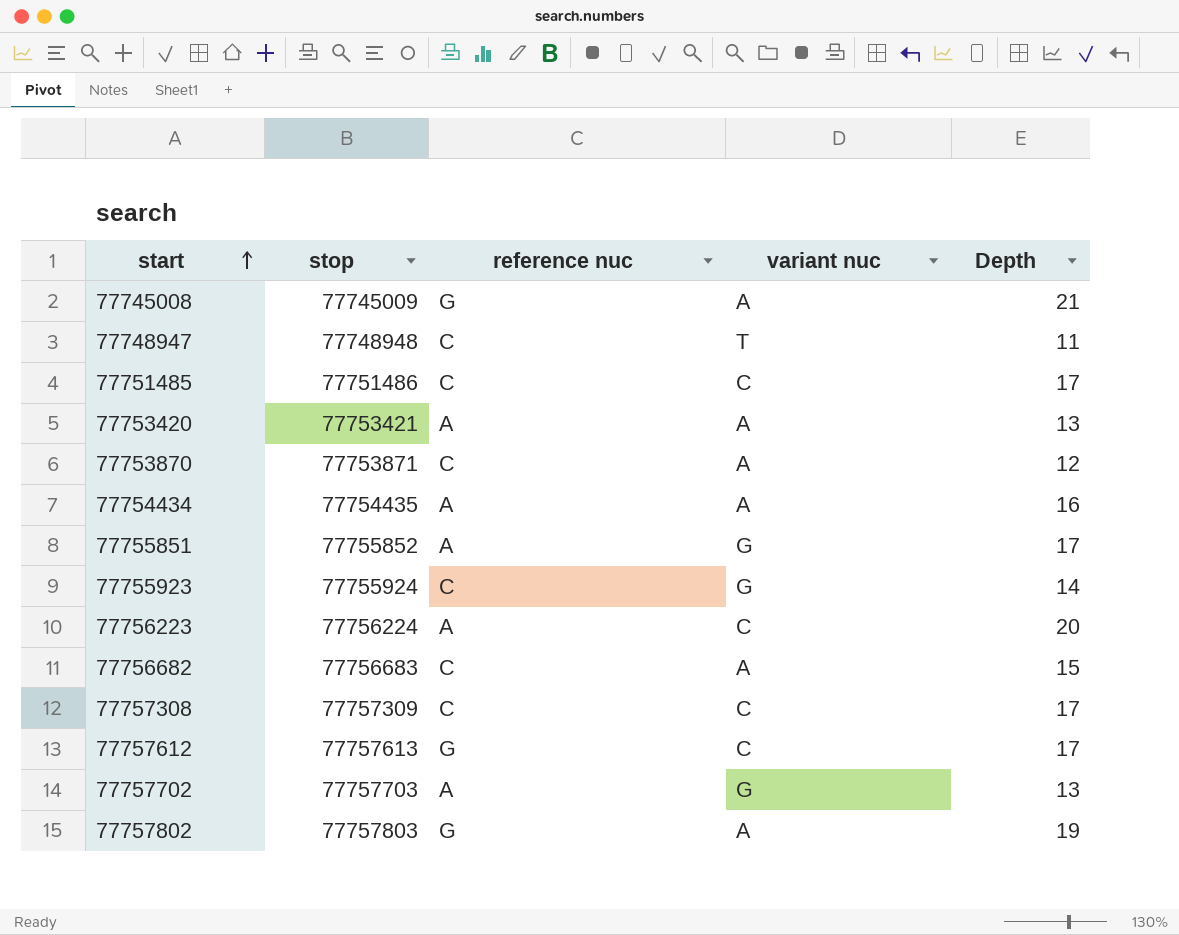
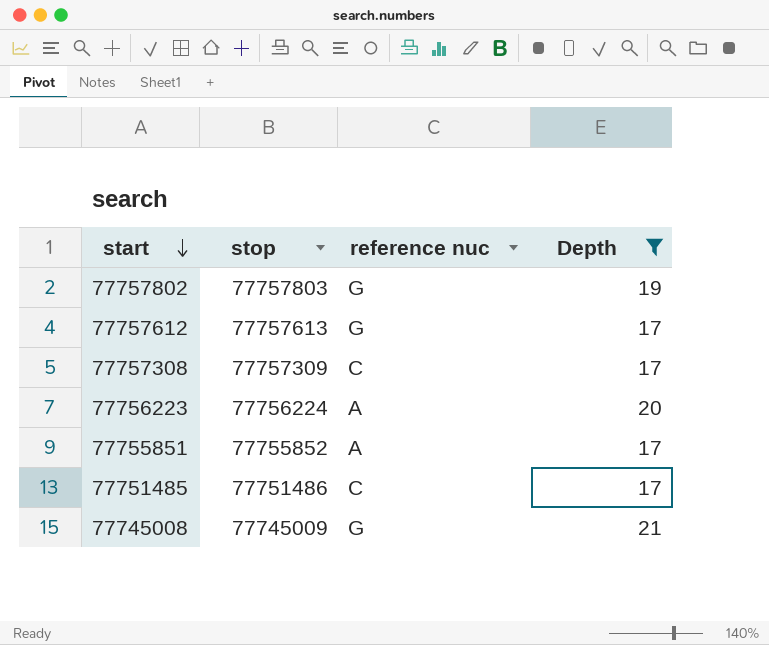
filter: none -> Depth >= 17
row order: start ascending -> start descending
column variant nuc | position: 4 -> none

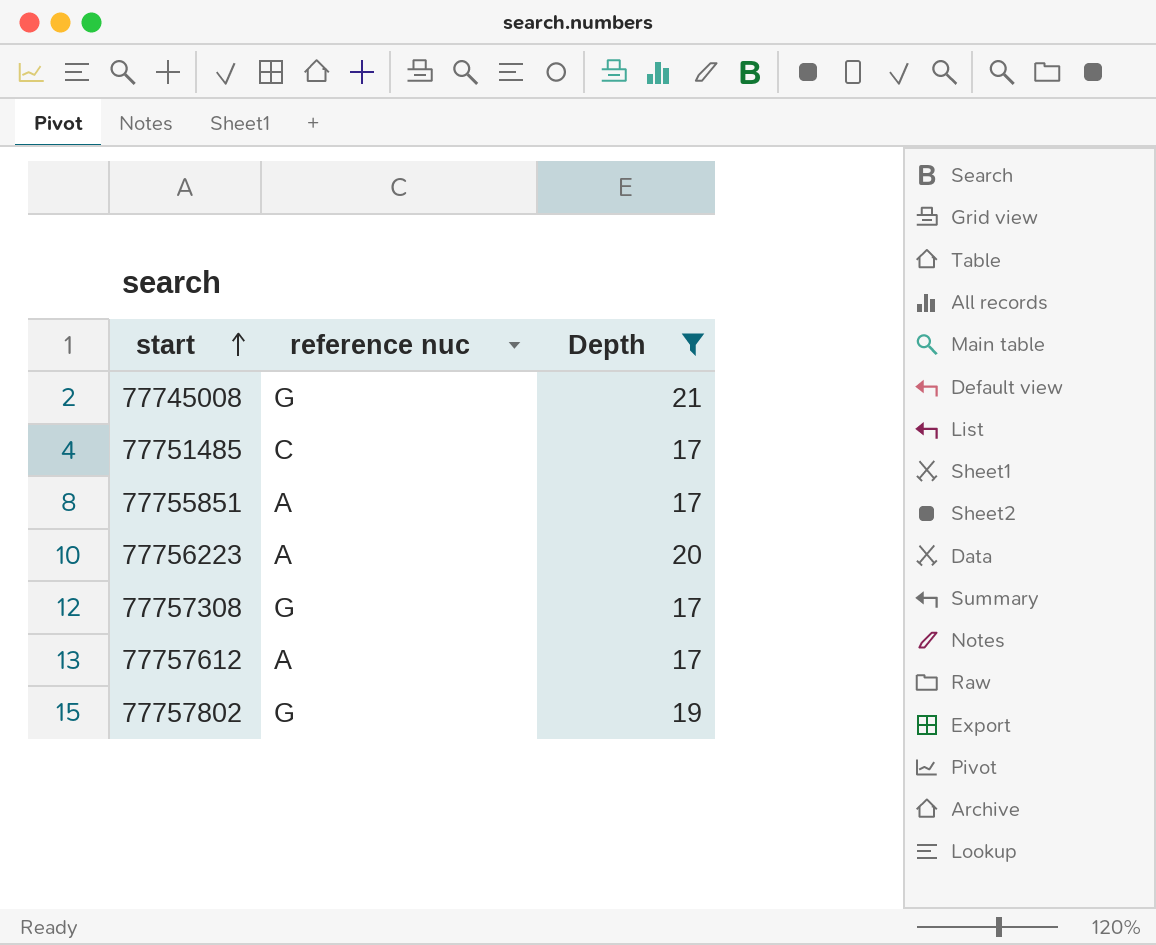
row order: start descending -> start ascending
column stop | position: 2 -> none
77757308 | reference nuc: C -> G
77757612 | reference nuc: G -> A

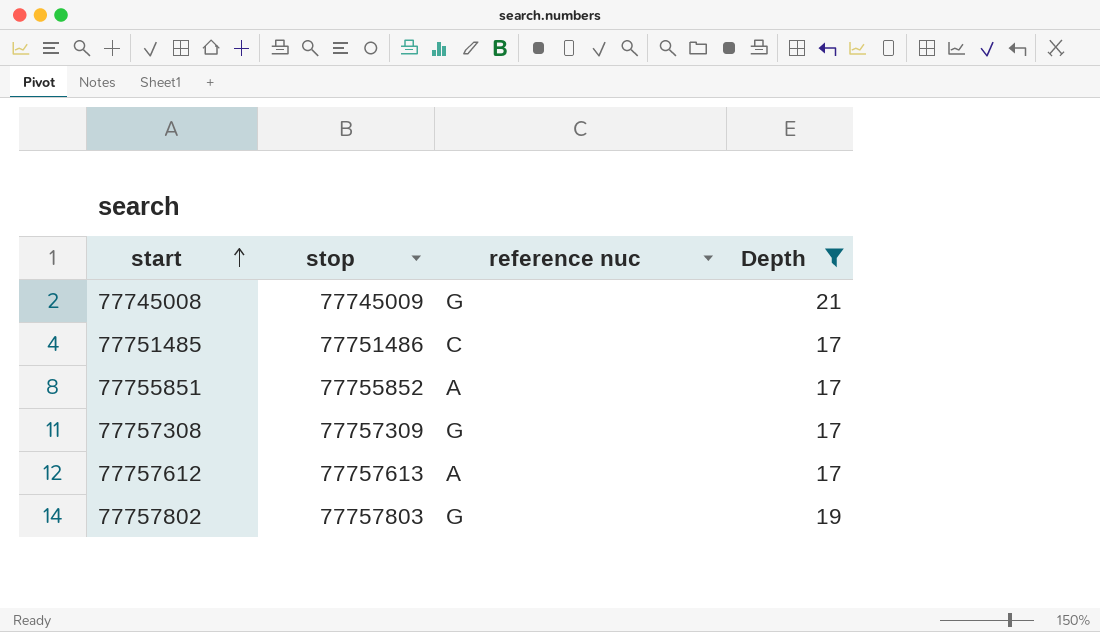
column stop | position: none -> 2
row 77756223: A | 20 -> none

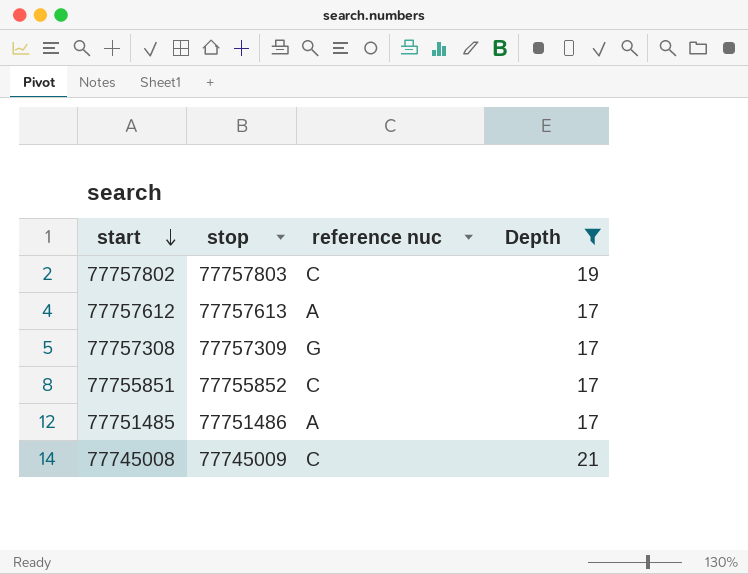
row order: start ascending -> start descending
77757802 | reference nuc: G -> C
77755851 | reference nuc: A -> C
77751485 | reference nuc: C -> A
77745008 | reference nuc: G -> C

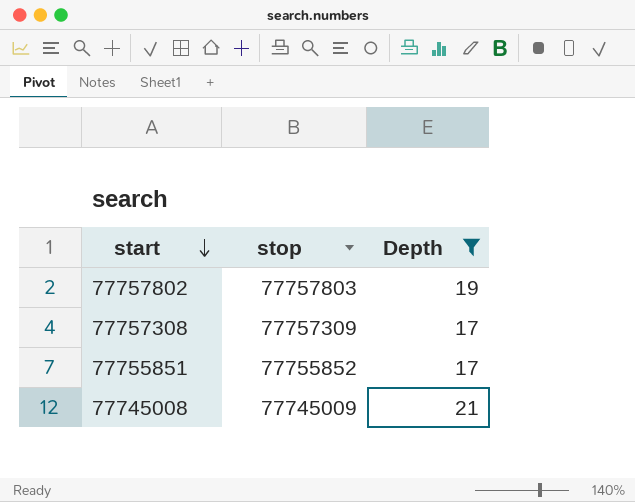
column reference nuc | position: 3 -> none
row 77757612: 77757613 | A | 17 -> none
row 77751485: 77751486 | A | 17 -> none

